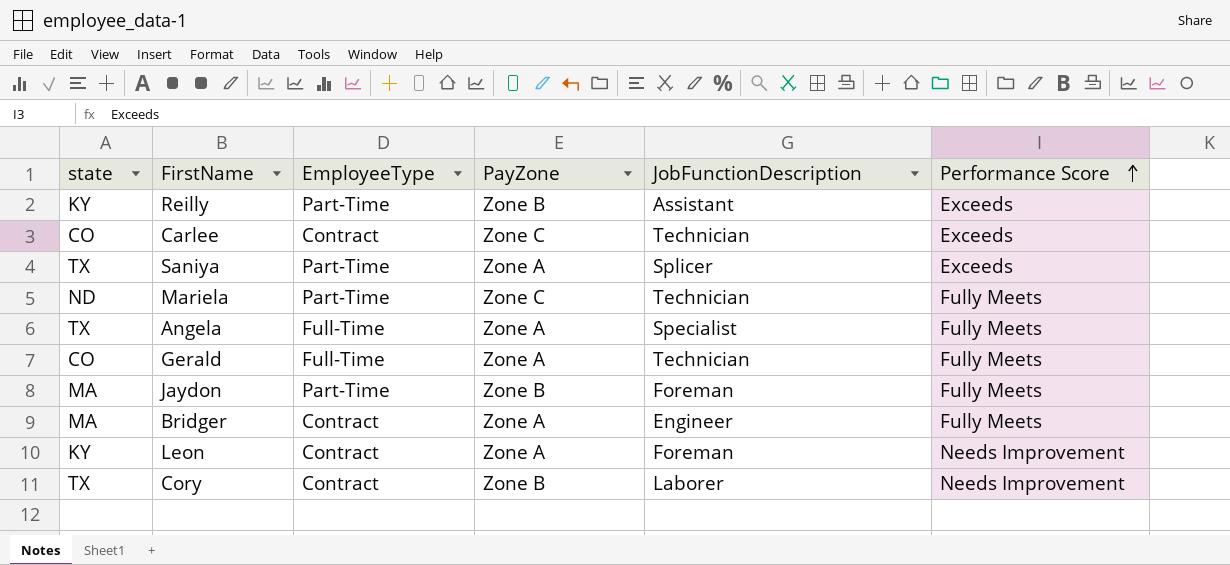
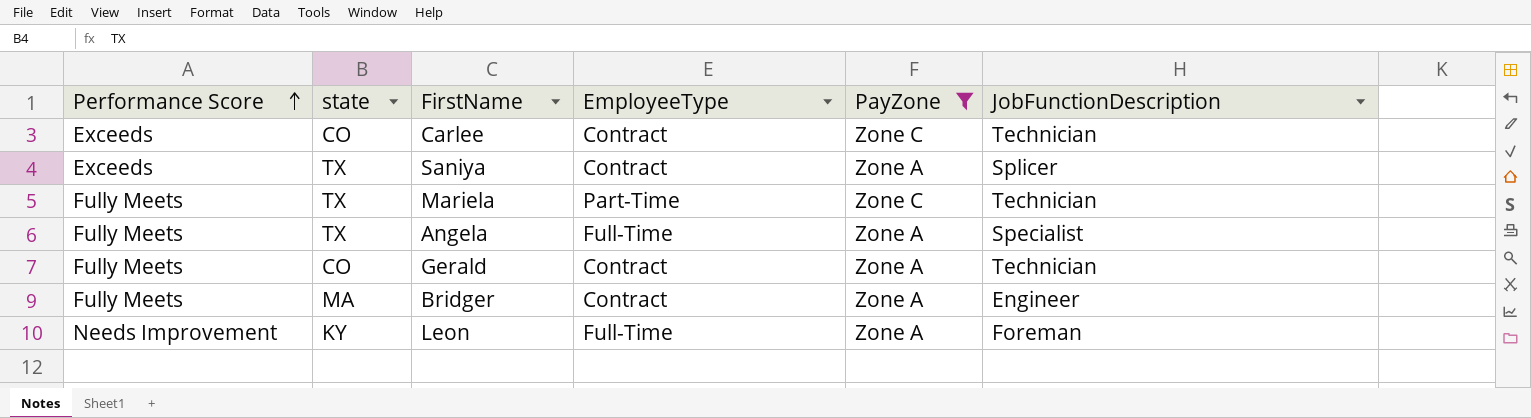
filter: none -> PayZone != Zone B
column Performance Score | position: 6 -> 1
Saniya | EmployeeType: Part-Time -> Contract
Mariela | state: ND -> TX
Gerald | EmployeeType: Full-Time -> Contract
Leon | EmployeeType: Contract -> Full-Time

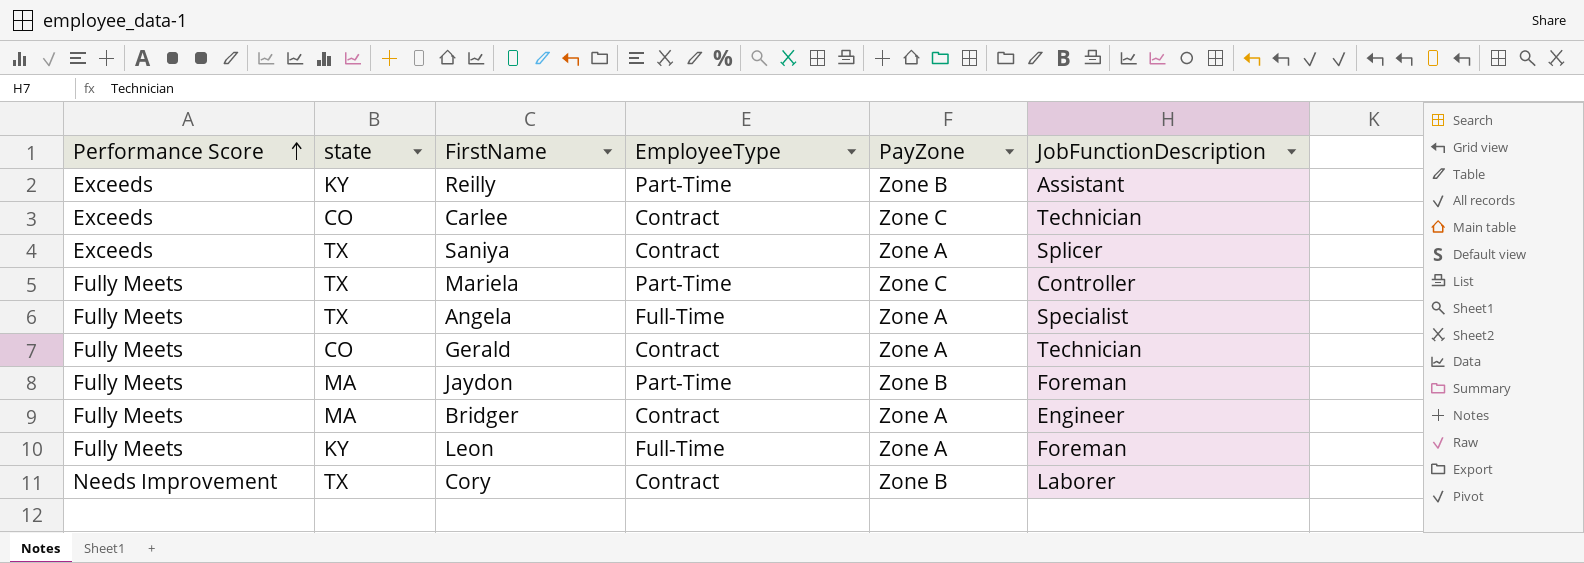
filter: PayZone != Zone B -> none
Mariela | JobFunctionDescription: Technician -> Controller
Leon | Performance Score: Needs Improvement -> Fully Meets

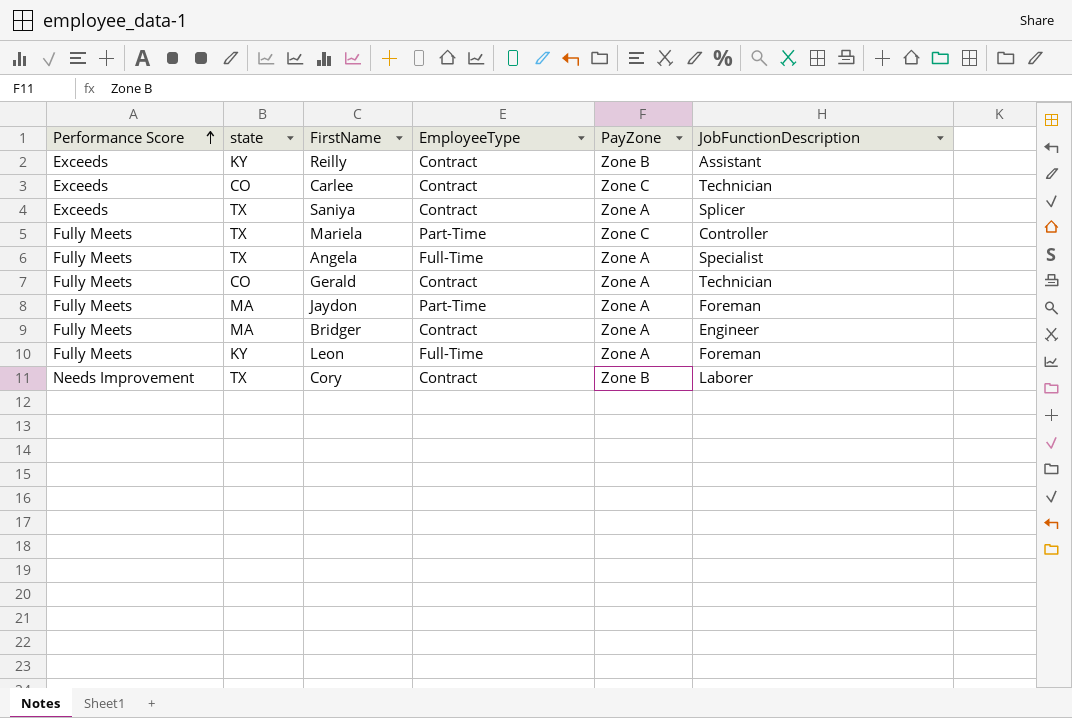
Reilly | EmployeeType: Part-Time -> Contract
Jaydon | PayZone: Zone B -> Zone A

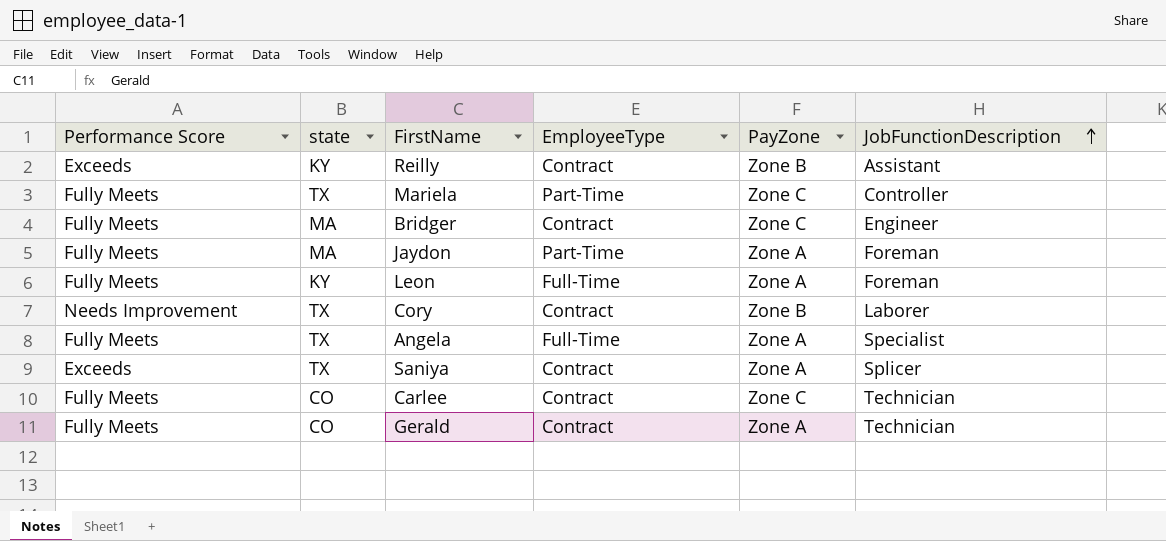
row order: Performance Score ascending -> JobFunctionDescription ascending
Bridger | PayZone: Zone A -> Zone C
Carlee | Performance Score: Exceeds -> Fully Meets

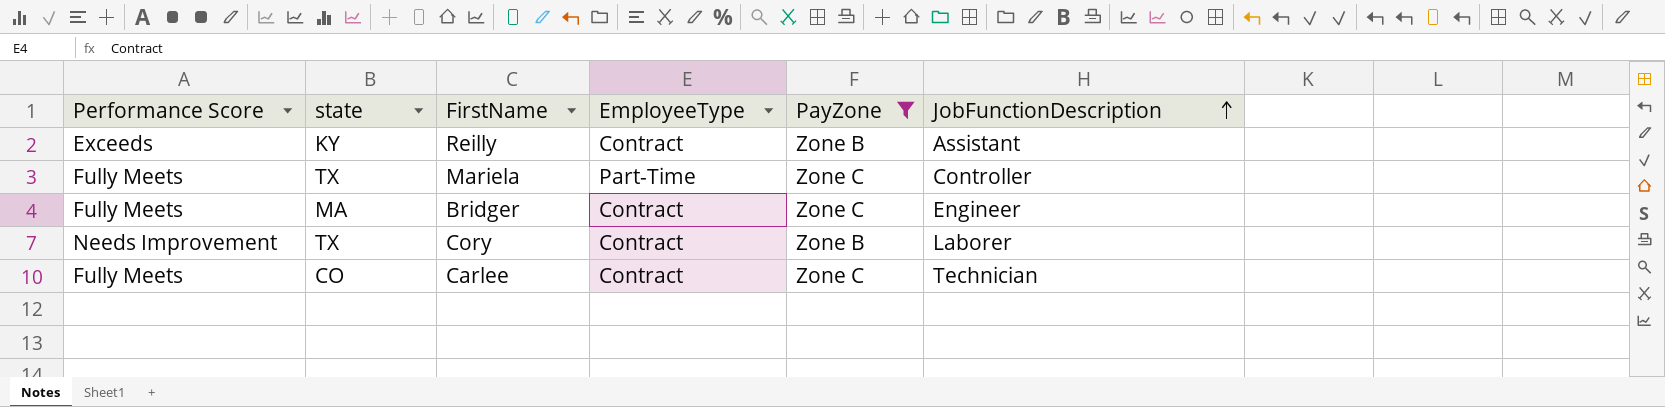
filter: none -> PayZone != Zone A

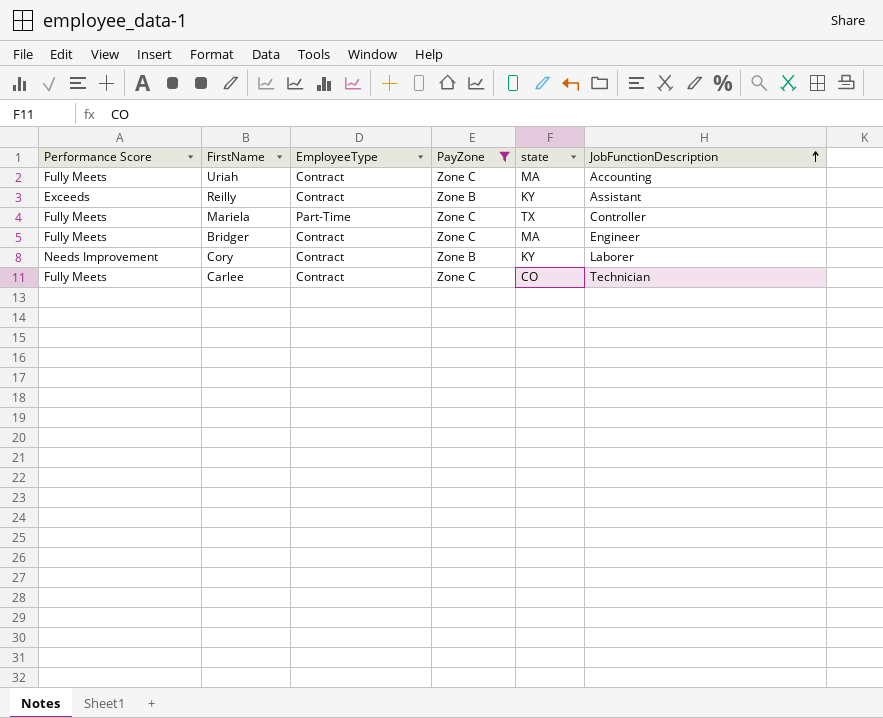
column state | position: 2 -> 5
row Uriah: none -> Fully Meets | Contract | Zone C | MA | Accounting
Cory | state: TX -> KY

